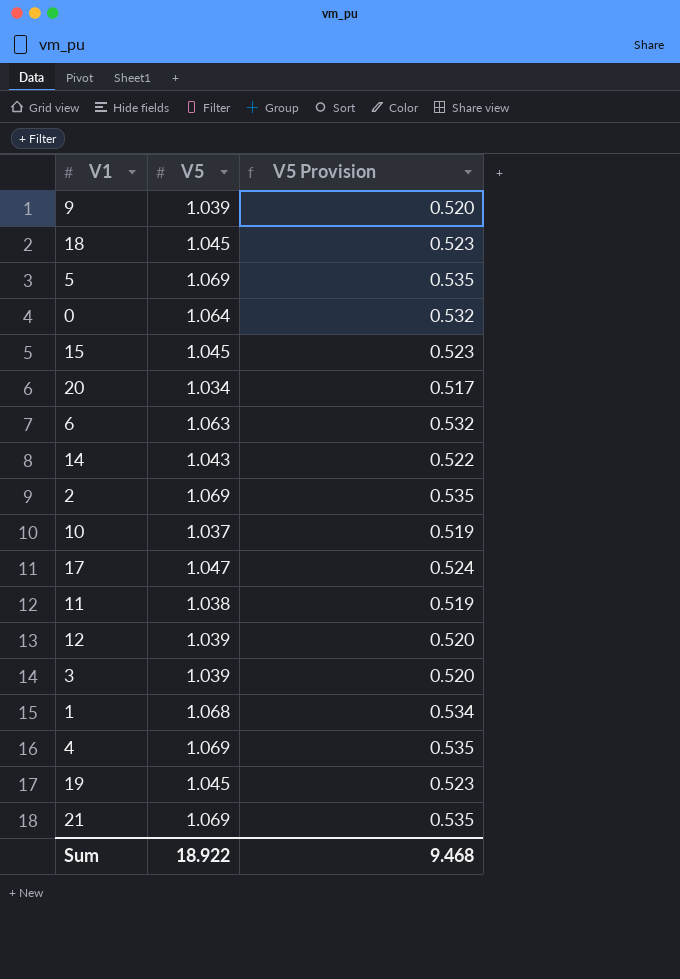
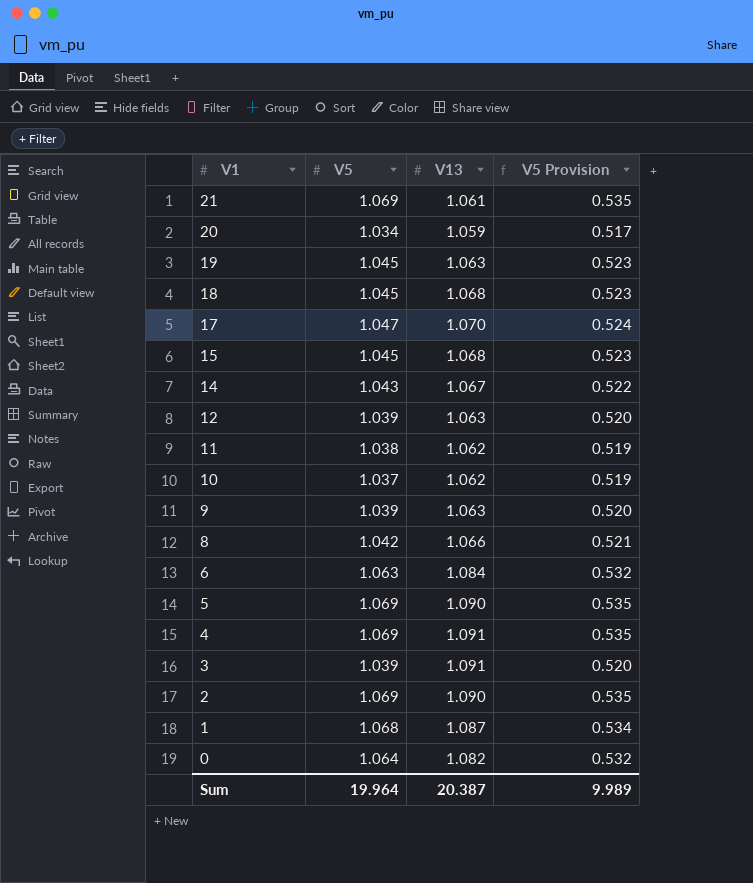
row order: none -> V1 descending
column V13 | position: none -> 3
row 8: none -> 1.042 | 1.066 | 0.521
Sum | V5: 18.922 -> 19.964
Sum | V5 Provision: 9.468 -> 9.989

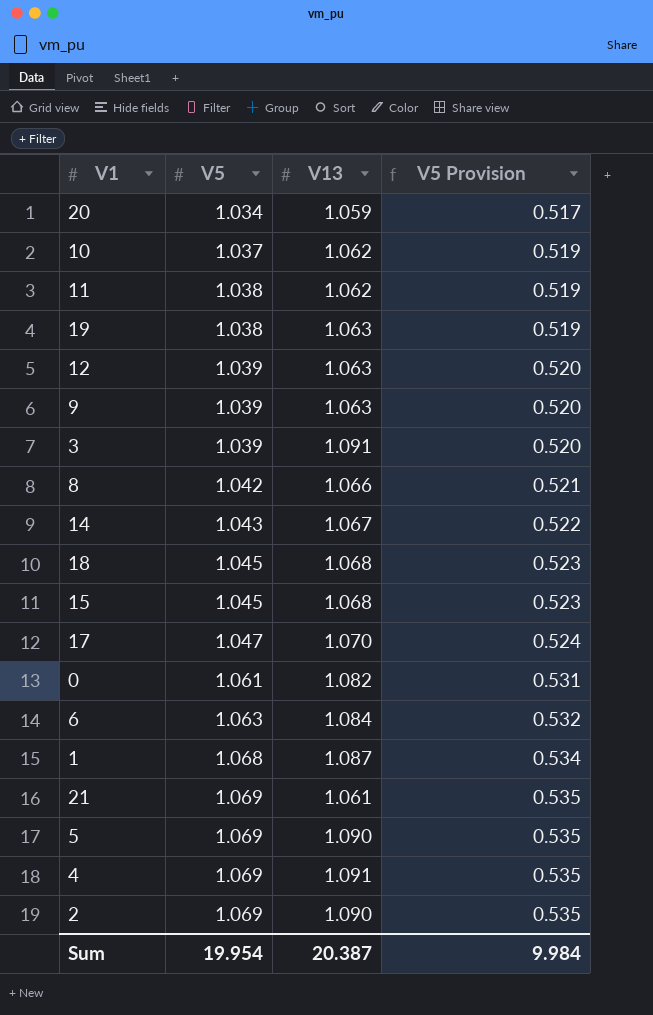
row order: V1 descending -> V5 ascending
19 | V5: 1.045 -> 1.038
19 | V5 Provision: 0.523 -> 0.519
0 | V5: 1.064 -> 1.061
0 | V5 Provision: 0.532 -> 0.531
Sum | V5: 19.964 -> 19.954
Sum | V5 Provision: 9.989 -> 9.984

